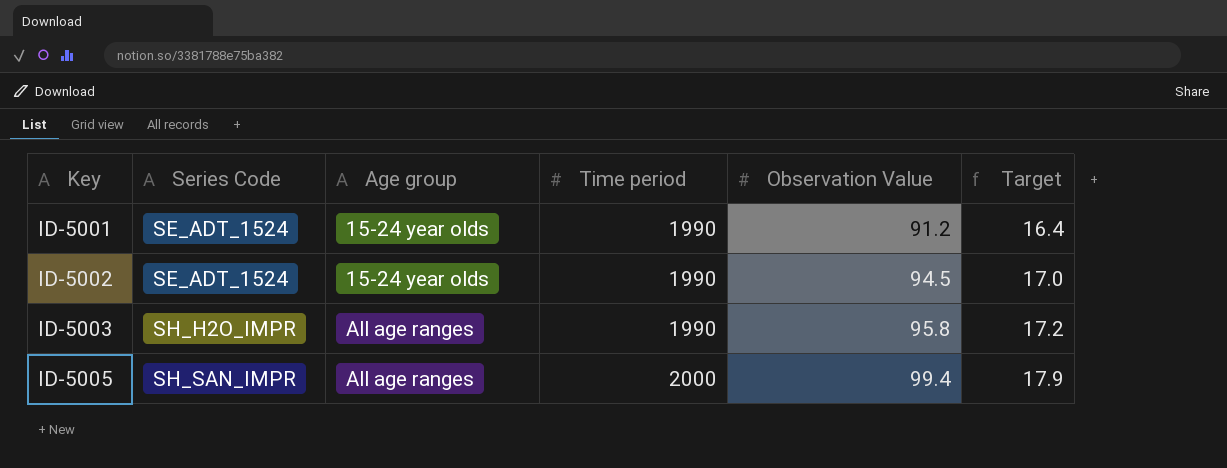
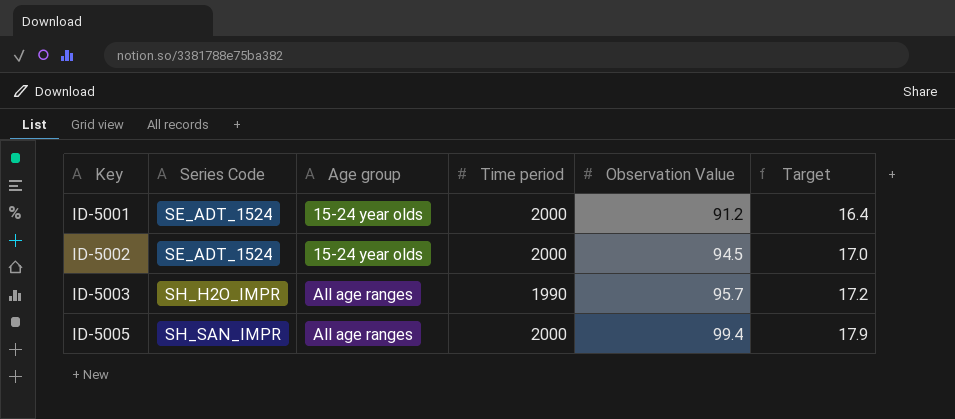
ID-5001 | Time period: 1990 -> 2000
ID-5002 | Time period: 1990 -> 2000
ID-5003 | Observation Value: 95.8 -> 95.7

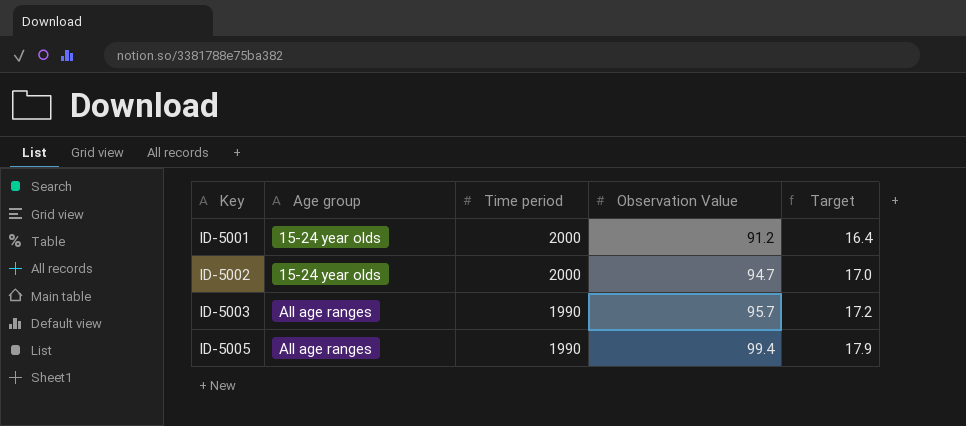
column Series Code | position: 2 -> none
ID-5002 | Observation Value: 94.5 -> 94.7
ID-5005 | Time period: 2000 -> 1990

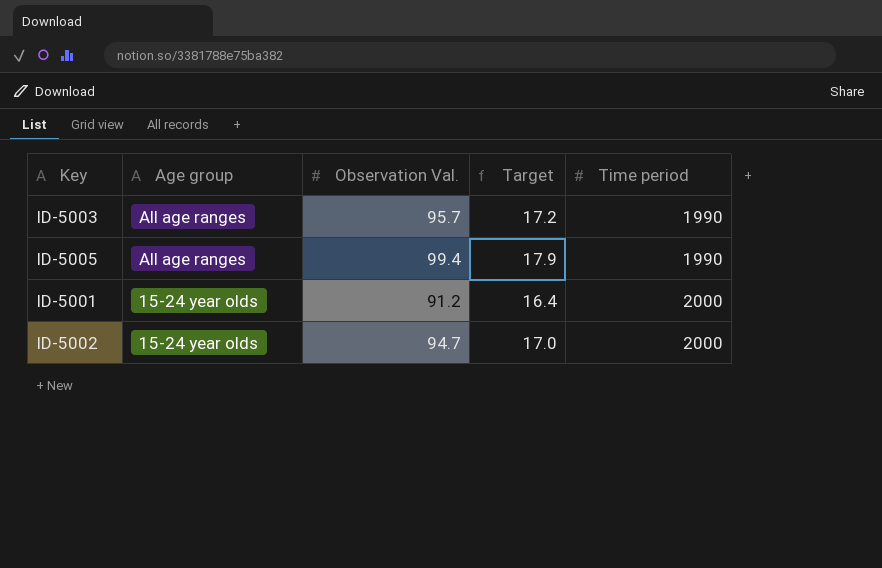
row order: Key ascending -> Age group descending
column name: Observation Value -> Observation Val.
column Time period | position: 3 -> 5

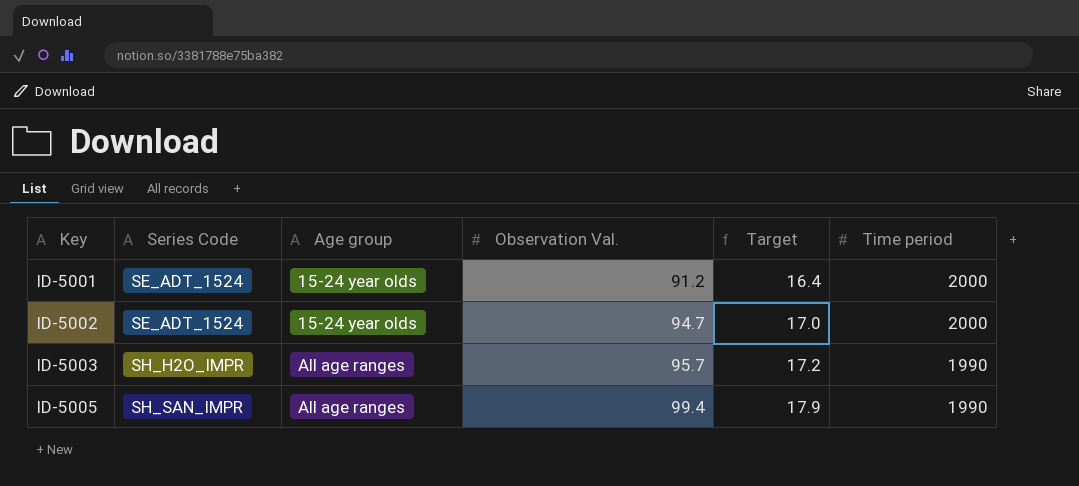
row order: Age group descending -> Key ascending
column Series Code | position: none -> 2

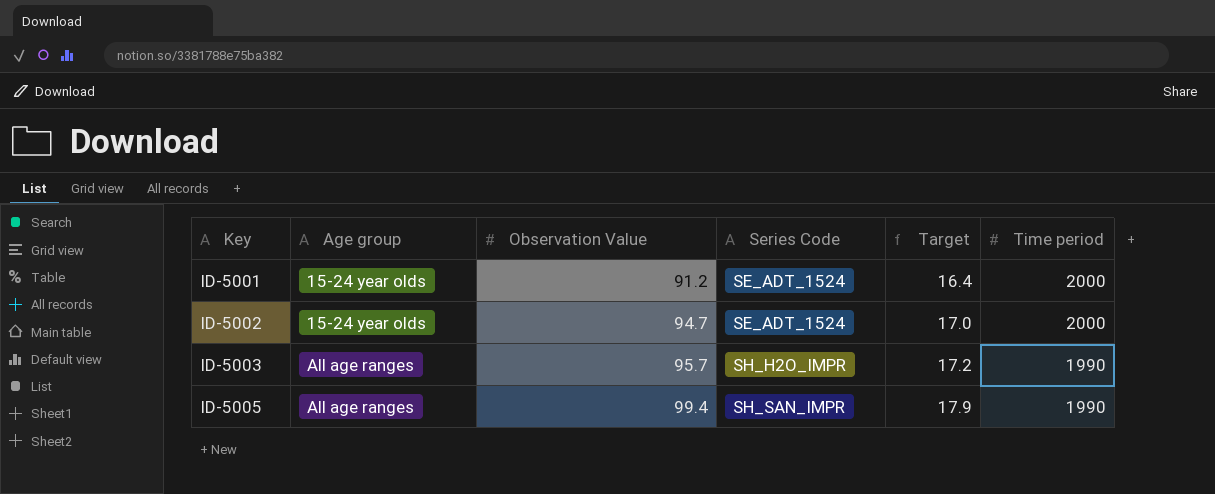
column name: Observation Val. -> Observation Value
column Series Code | position: 2 -> 4

